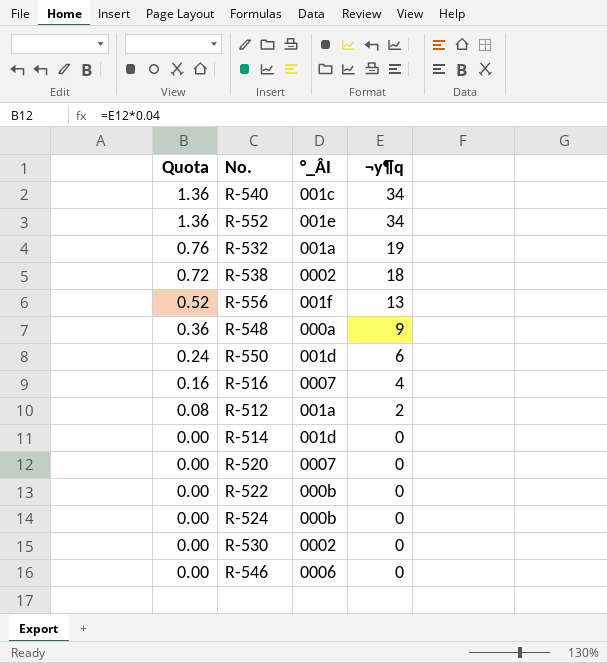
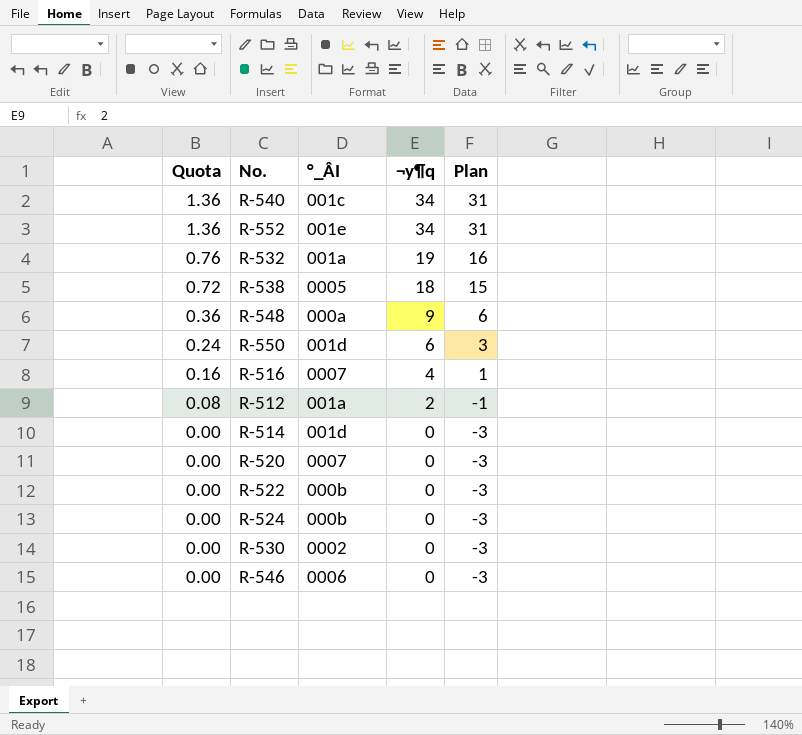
column Plan | formula: none -> [¬y¶q] - 3
row R-556: 0.52 | 001f | 13 -> none
R-538 | °_ÂI: 0002 -> 0005

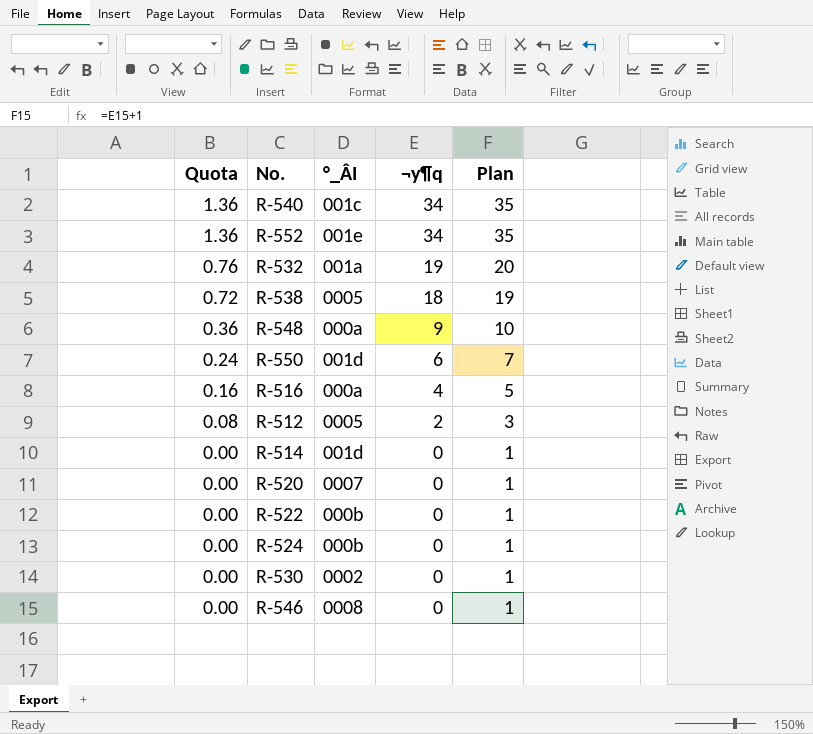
column Plan | formula: [¬y¶q] - 3 -> [¬y¶q] + 1
R-516 | °_ÂI: 0007 -> 000a
R-512 | °_ÂI: 001a -> 0005
R-546 | °_ÂI: 0006 -> 0008

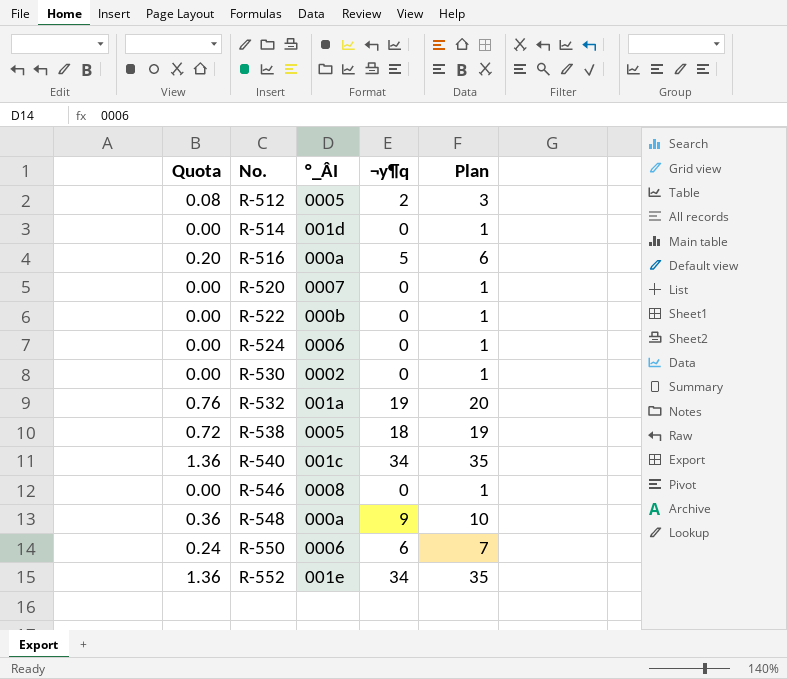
row order: Quota descending -> No. ascending
R-516 | Quota: 0.16 -> 0.20
R-516 | ¬y¶q: 4 -> 5
R-516 | Plan: 5 -> 6
R-524 | °_ÂI: 000b -> 0006
R-550 | °_ÂI: 001d -> 0006

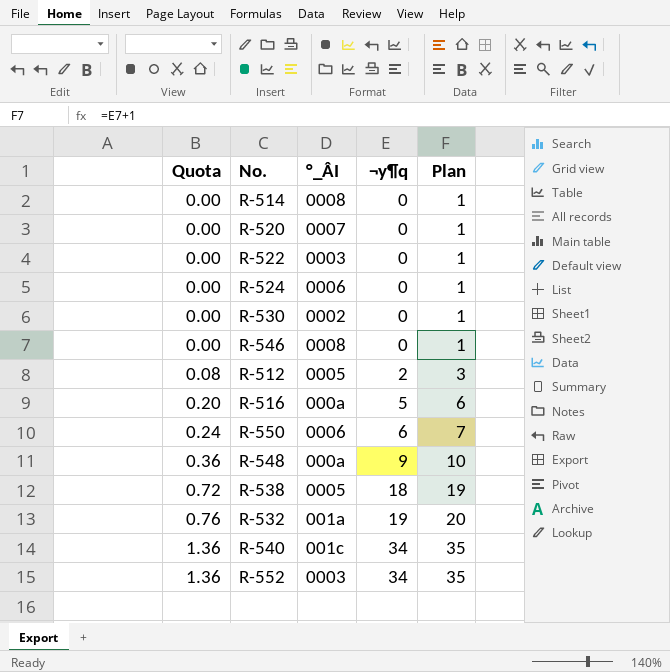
row order: No. ascending -> Quota ascending
R-514 | °_ÂI: 001d -> 0008
R-522 | °_ÂI: 000b -> 0003
R-552 | °_ÂI: 001e -> 0003

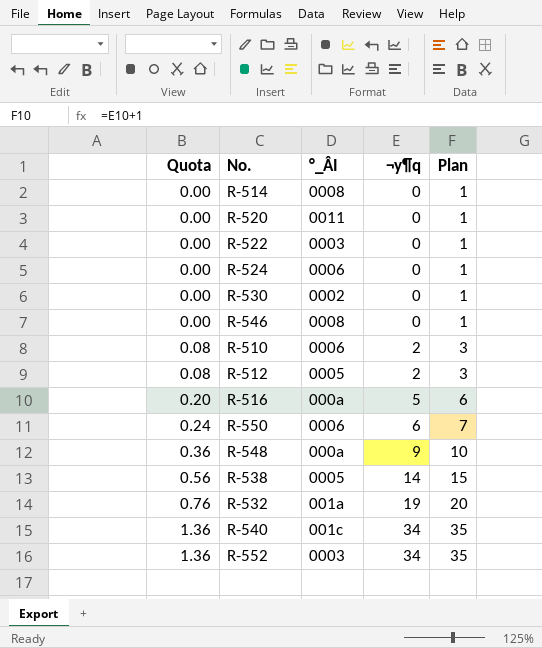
R-520 | °_ÂI: 0007 -> 0011
row R-510: none -> 0.08 | 0006 | 2 | 3
R-538 | Quota: 0.72 -> 0.56
R-538 | ¬y¶q: 18 -> 14
R-538 | Plan: 19 -> 15

